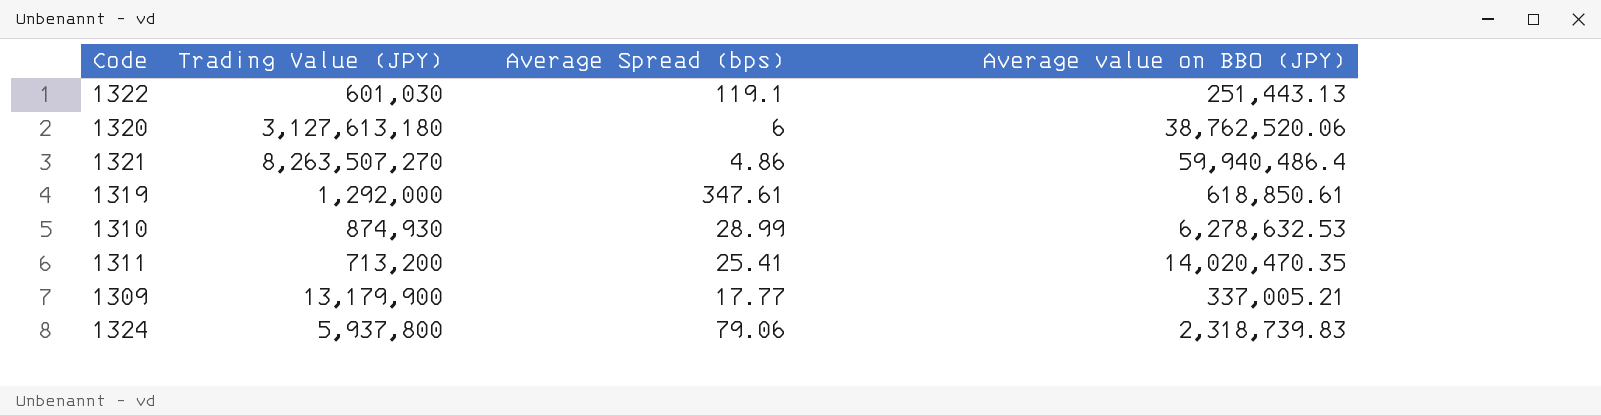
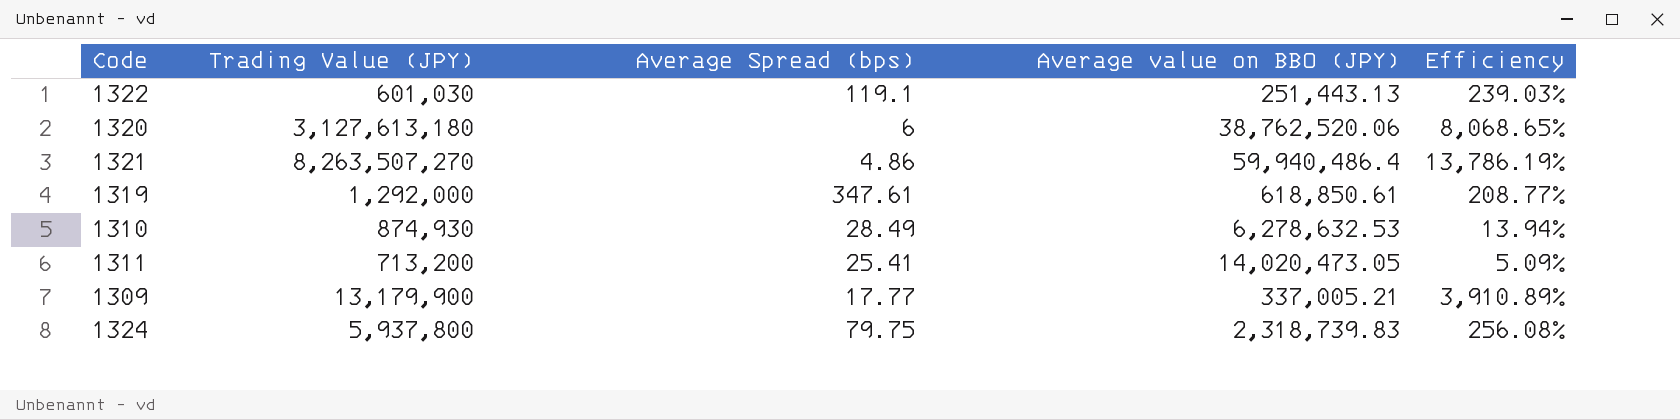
column Efficiency | formula: none -> [Trading Value (JPY)] / [Average value on BBO (JPY)]
1310 | Average Spread (bps): 28.99 -> 28.49
1311 | Average value on BBO (JPY): 14,020,470.35 -> 14,020,473.05
1324 | Average Spread (bps): 79.06 -> 79.75

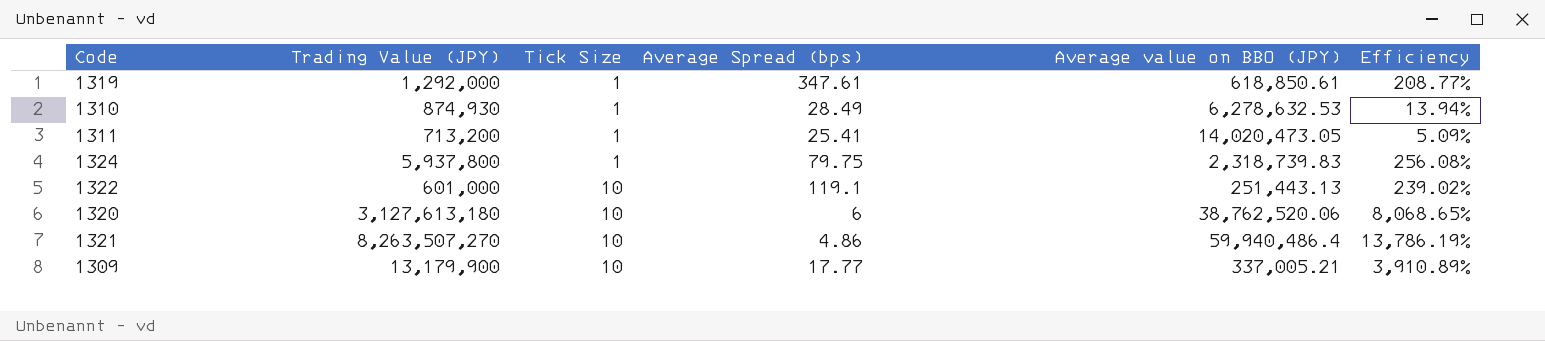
row order: none -> Tick Size ascending
column Tick Size | position: none -> 3
1322 | Trading Value (JPY): 601,030 -> 601,000
1322 | Efficiency: 239.03% -> 239.02%

